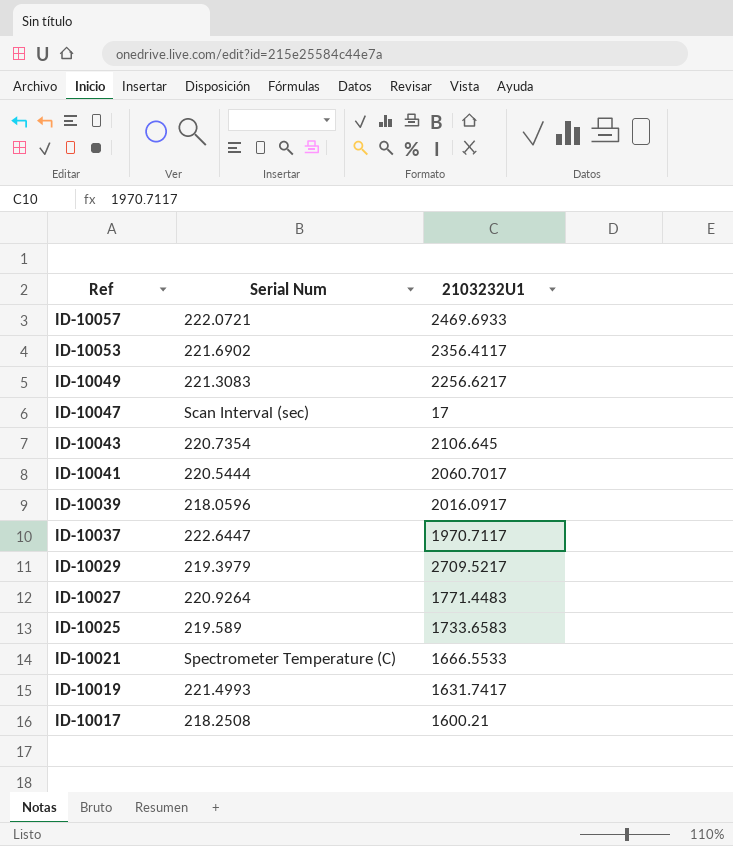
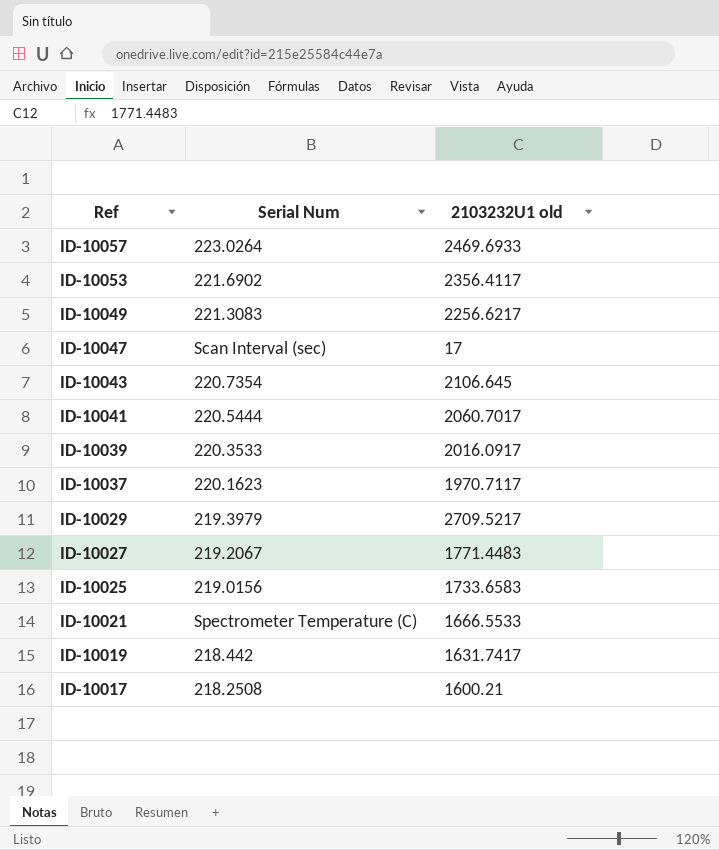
column name: 2103232U1 -> 2103232U1 old
ID-10057 | Serial Num: 222.0721 -> 223.0264
ID-10039 | Serial Num: 218.0596 -> 220.3533
ID-10037 | Serial Num: 222.6447 -> 220.1623
ID-10027 | Serial Num: 220.9264 -> 219.2067
ID-10025 | Serial Num: 219.589 -> 219.0156
ID-10019 | Serial Num: 221.4993 -> 218.442

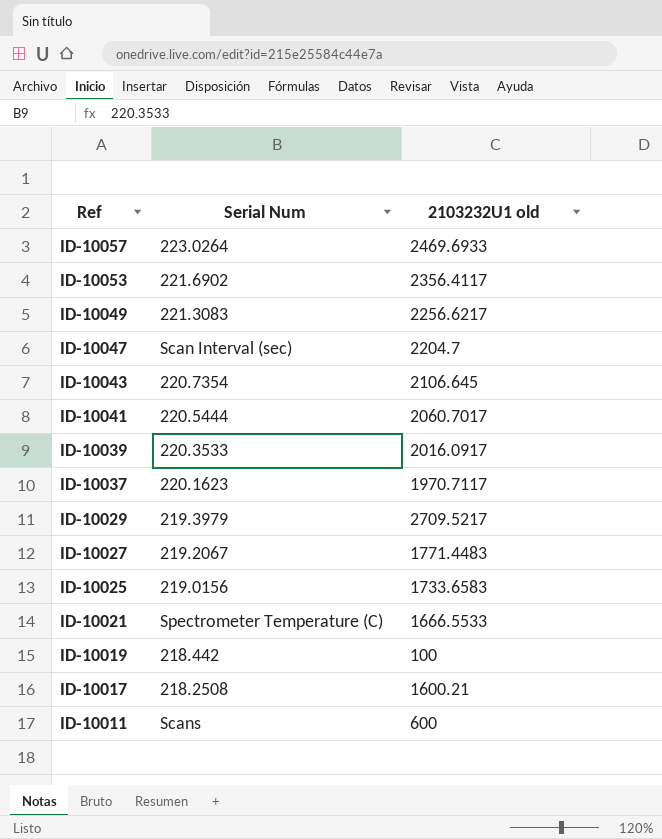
ID-10047 | 2103232U1 old: 17 -> 2204.7
ID-10019 | 2103232U1 old: 1631.7417 -> 100
row ID-10011: none -> Scans | 600

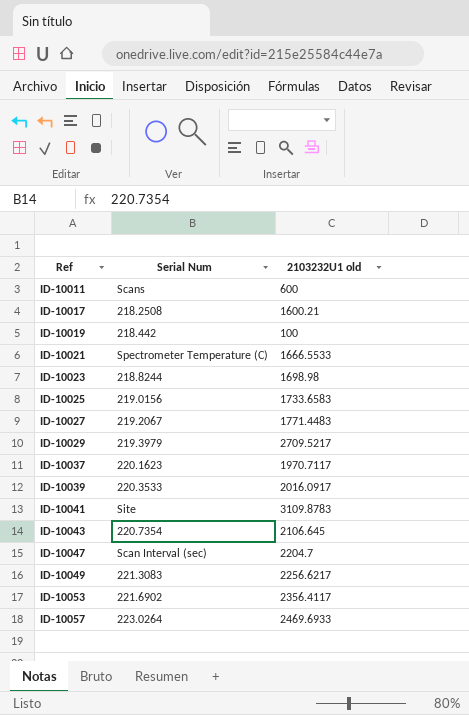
row order: Ref descending -> Ref ascending
row ID-10023: none -> 218.8244 | 1698.98
ID-10041 | Serial Num: 220.5444 -> Site
ID-10041 | 2103232U1 old: 2060.7017 -> 3109.8783

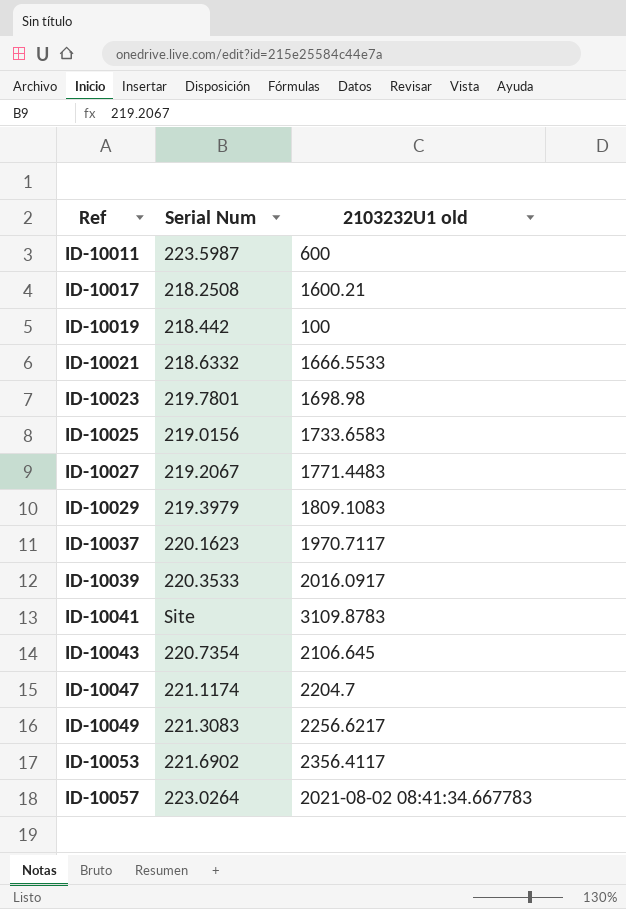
ID-10011 | Serial Num: Scans -> 223.5987
ID-10021 | Serial Num: Spectrometer Temperature (C) -> 218.6332
ID-10023 | Serial Num: 218.8244 -> 219.7801
ID-10029 | 2103232U1 old: 2709.5217 -> 1809.1083
ID-10047 | Serial Num: Scan Interval (sec) -> 221.1174
ID-10057 | 2103232U1 old: 2469.6933 -> 2021-08-02 08:41:34.667783

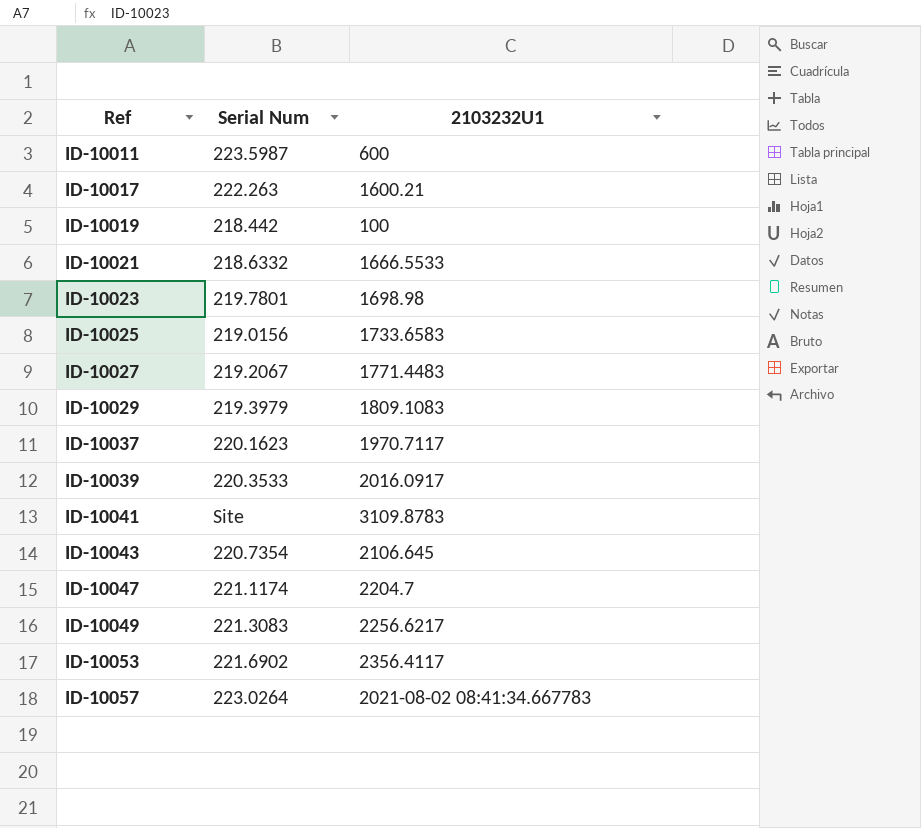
column name: 2103232U1 old -> 2103232U1
ID-10017 | Serial Num: 218.2508 -> 222.263

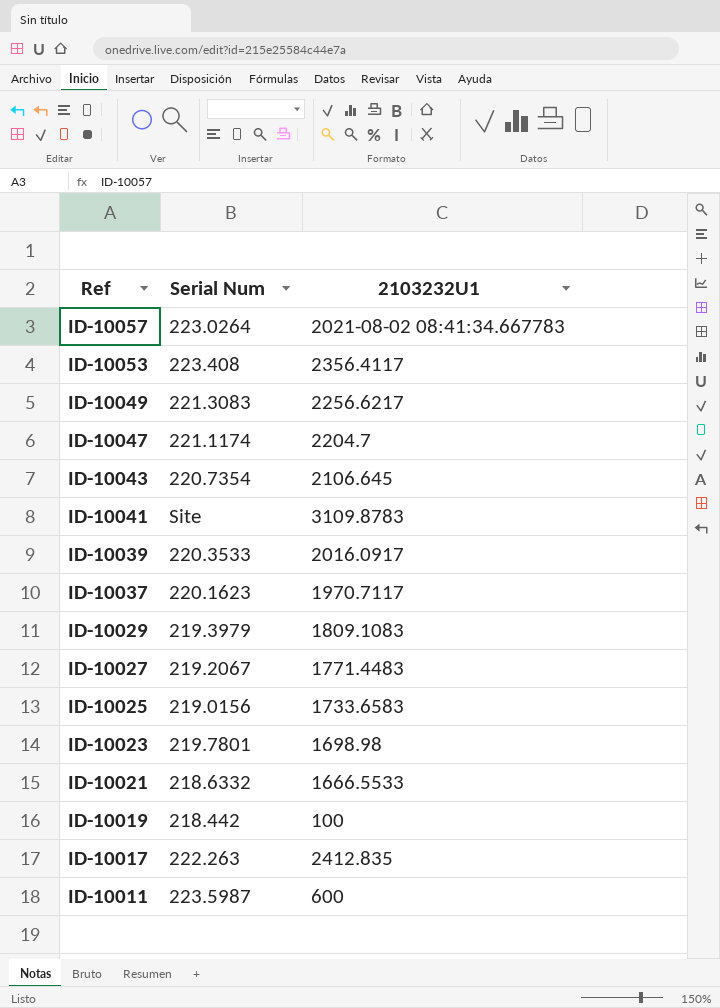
row order: Ref ascending -> Ref descending
ID-10053 | Serial Num: 221.6902 -> 223.408
ID-10017 | 2103232U1: 1600.21 -> 2412.835

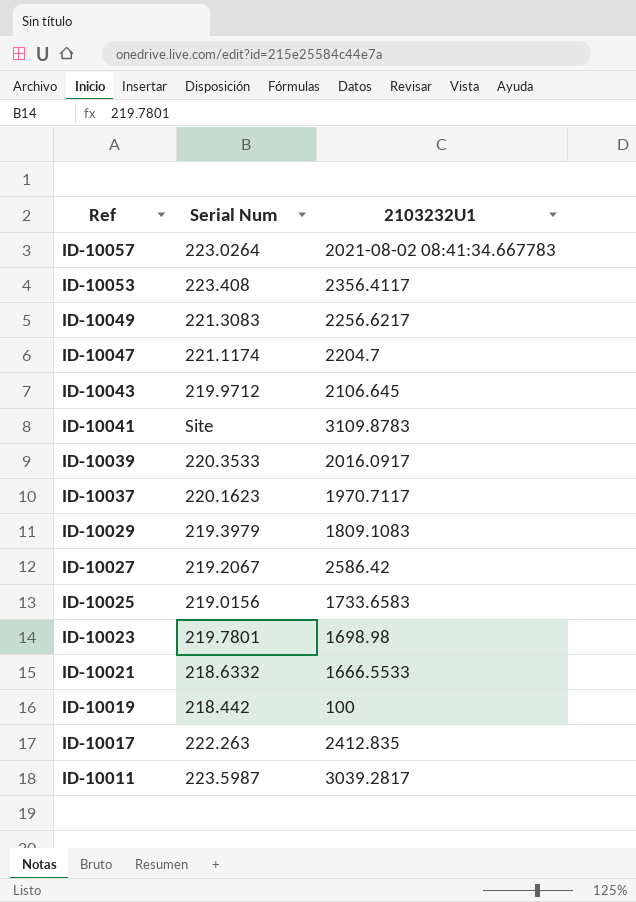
ID-10043 | Serial Num: 220.7354 -> 219.9712
ID-10027 | 2103232U1: 1771.4483 -> 2586.42
ID-10011 | 2103232U1: 600 -> 3039.2817

